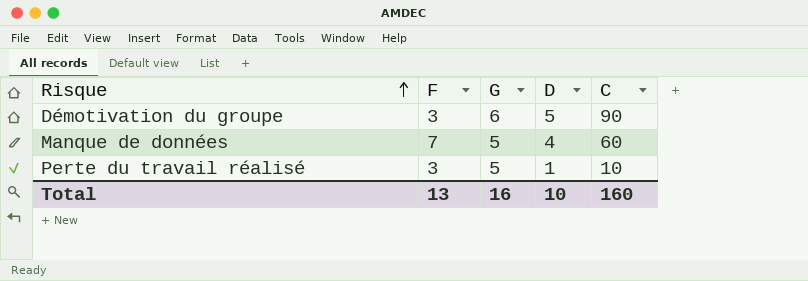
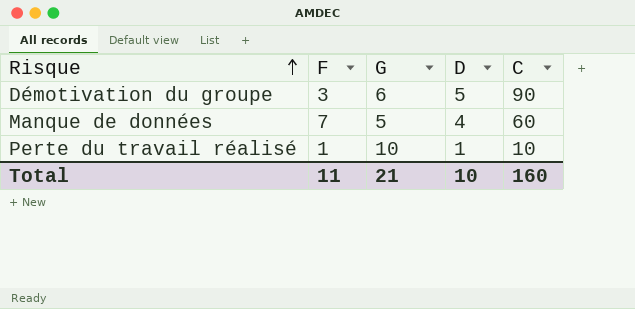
Perte du travail réalisé | F: 3 -> 1
Perte du travail réalisé | G: 5 -> 10
Total | F: 13 -> 11
Total | G: 16 -> 21

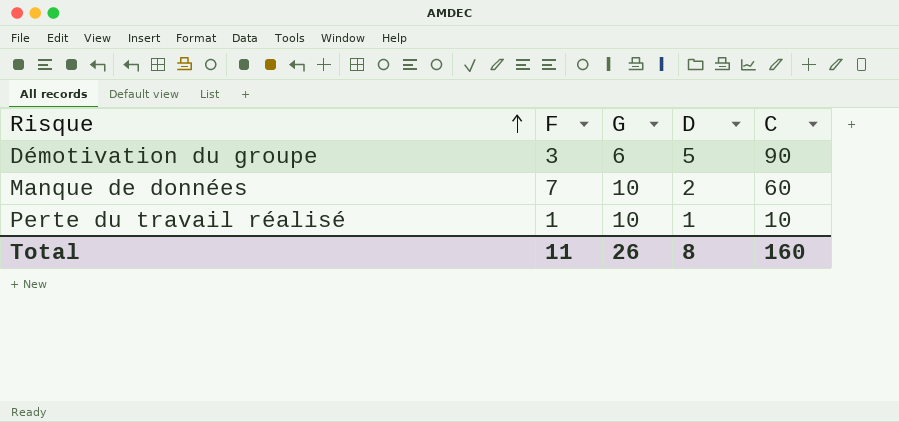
Manque de données | G: 5 -> 10
Manque de données | D: 4 -> 2
Total | G: 21 -> 26
Total | D: 10 -> 8

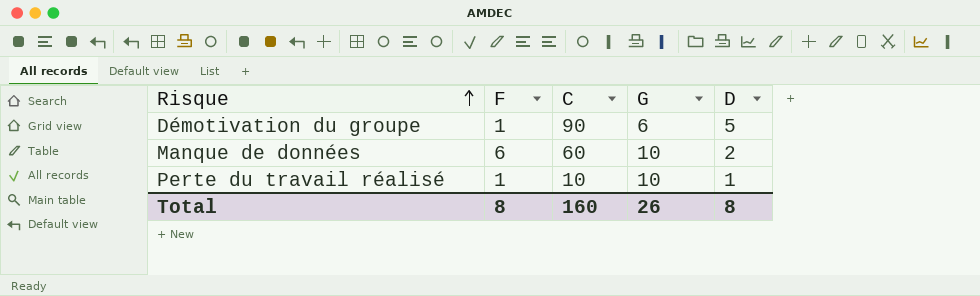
column C | position: 5 -> 3
Démotivation du groupe | F: 3 -> 1
Manque de données | F: 7 -> 6
Total | F: 11 -> 8

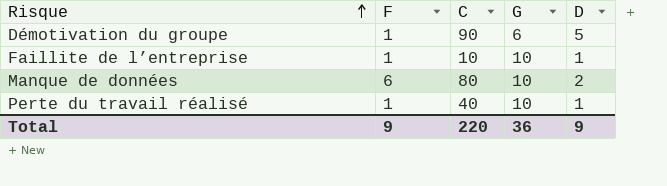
row Faillite de l’entreprise: none -> 1 | 10 | 10 | 1
Manque de données | C: 60 -> 80
Perte du travail réalisé | C: 10 -> 40
Total | F: 8 -> 9
Total | C: 160 -> 220
Total | G: 26 -> 36
Total | D: 8 -> 9

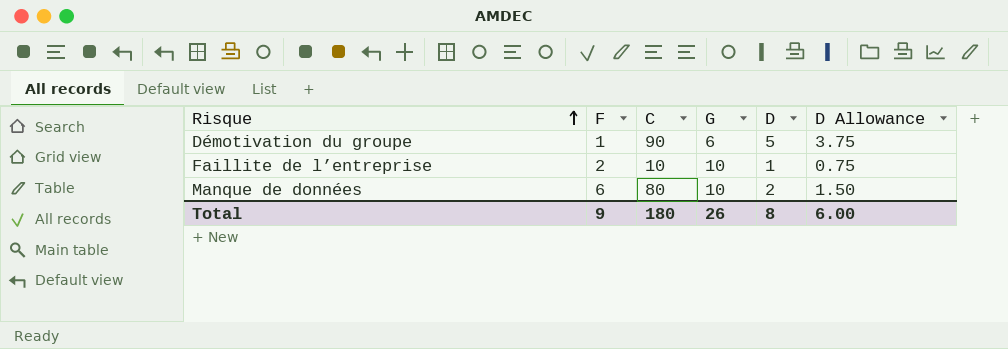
column D Allowance | formula: none -> [D] * 0.75
row Perte du travail réalisé: 1 | 40 | 10 | 1 -> none
Faillite de l’entreprise | F: 1 -> 2
Total | C: 220 -> 180
Total | G: 36 -> 26
Total | D: 9 -> 8

